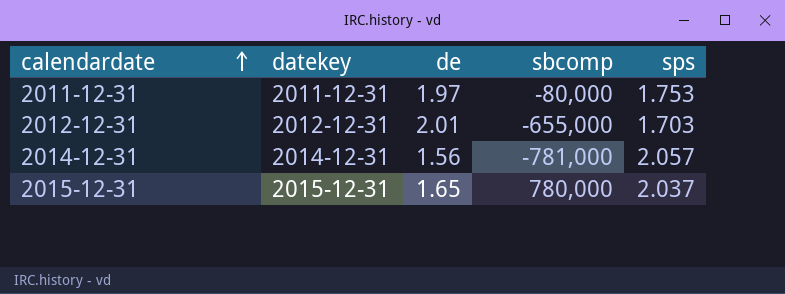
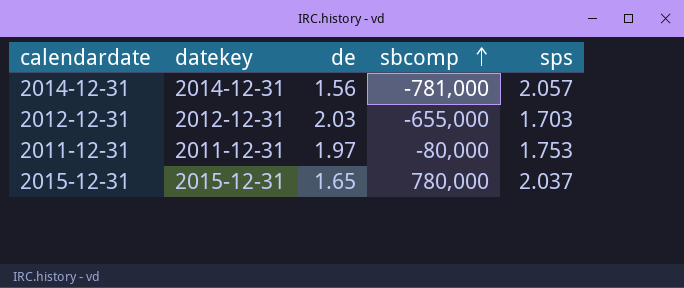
row order: calendardate ascending -> sbcomp ascending
2012-12-31 | de: 2.01 -> 2.03

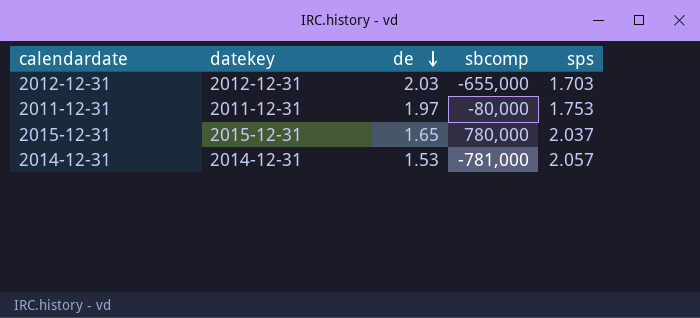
row order: sbcomp ascending -> de descending
2014-12-31 | de: 1.56 -> 1.53

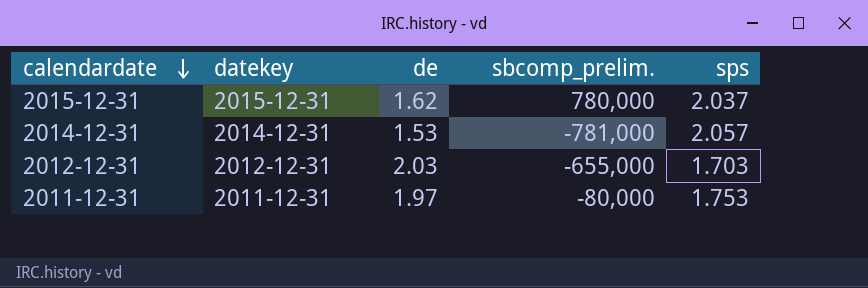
row order: de descending -> calendardate descending
column name: sbcomp -> sbcomp_prelim.
2015-12-31 | de: 1.65 -> 1.62

